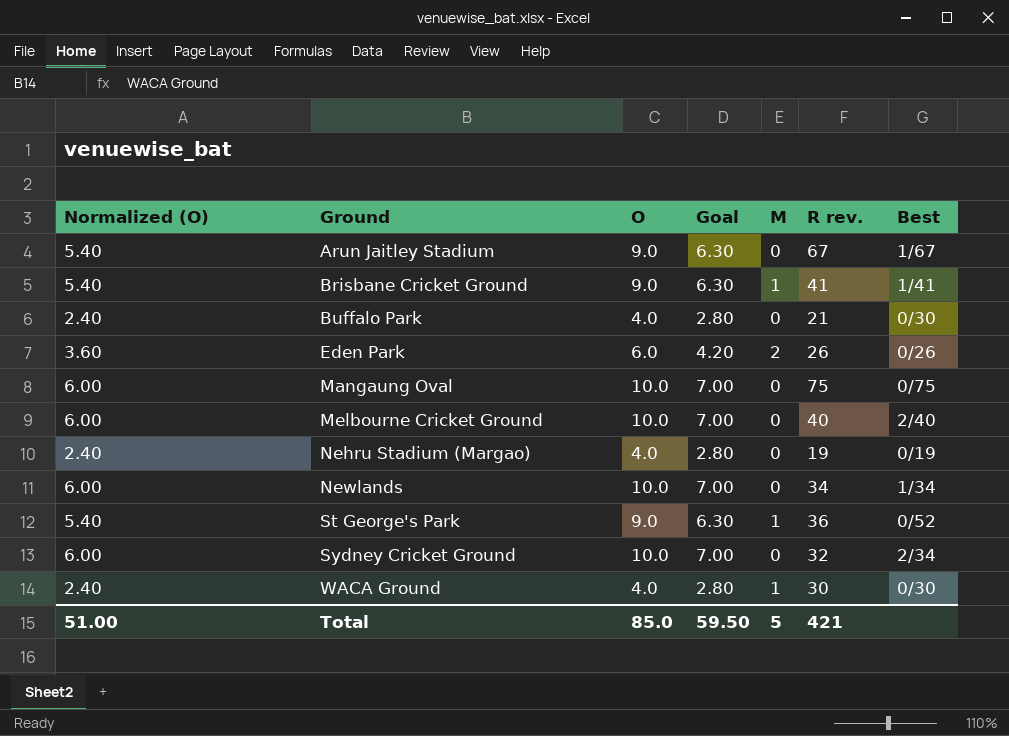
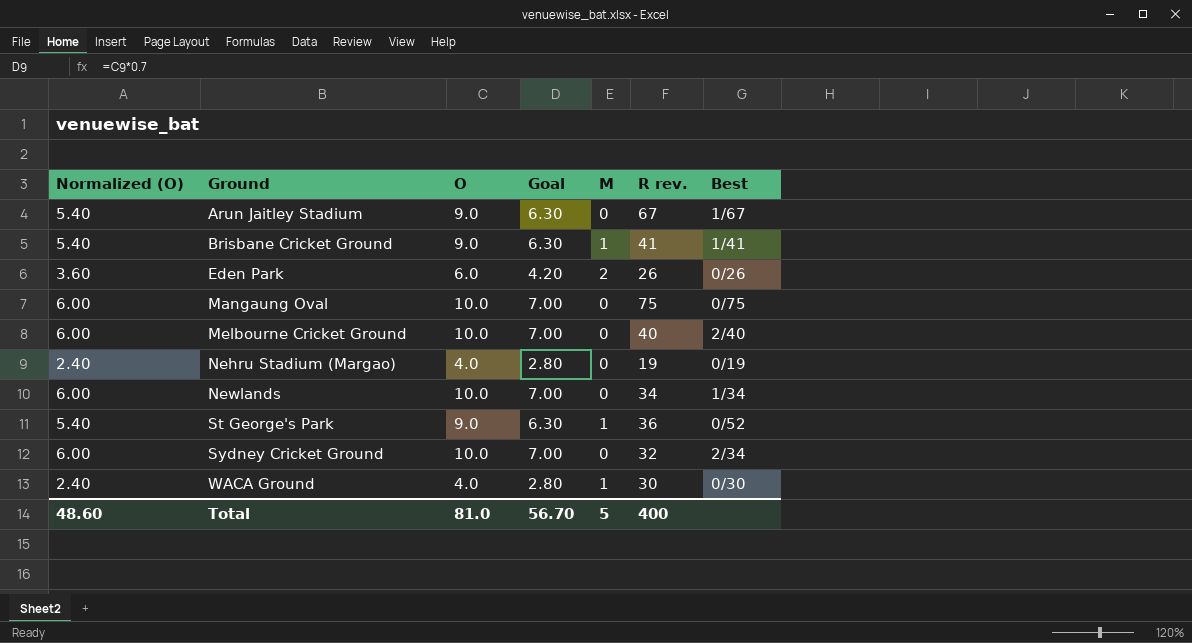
row Buffalo Park: 2.40 | 4.0 | 2.80 | 0 | 21 | 0/30 -> none
Total | Normalized (O): 51.00 -> 48.60
Total | O: 85.0 -> 81.0
Total | Goal: 59.50 -> 56.70
Total | R rev.: 421 -> 400

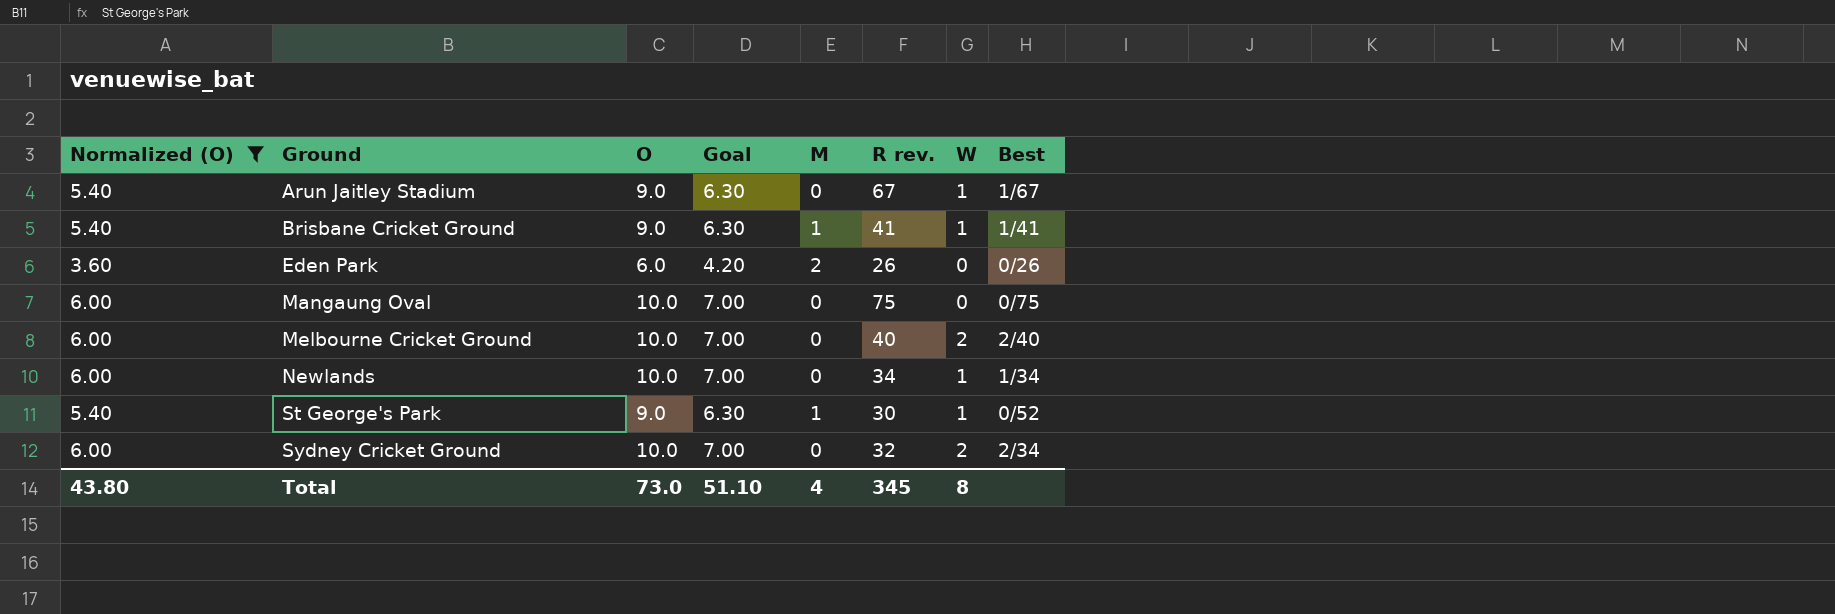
filter: none -> Normalized (O) != 2.40
column W | position: none -> 7
St George's Park | R rev.: 36 -> 30
Total | Normalized (O): 48.60 -> 43.80
Total | O: 81.0 -> 73.0
Total | Goal: 56.70 -> 51.10
Total | M: 5 -> 4
Total | R rev.: 400 -> 345

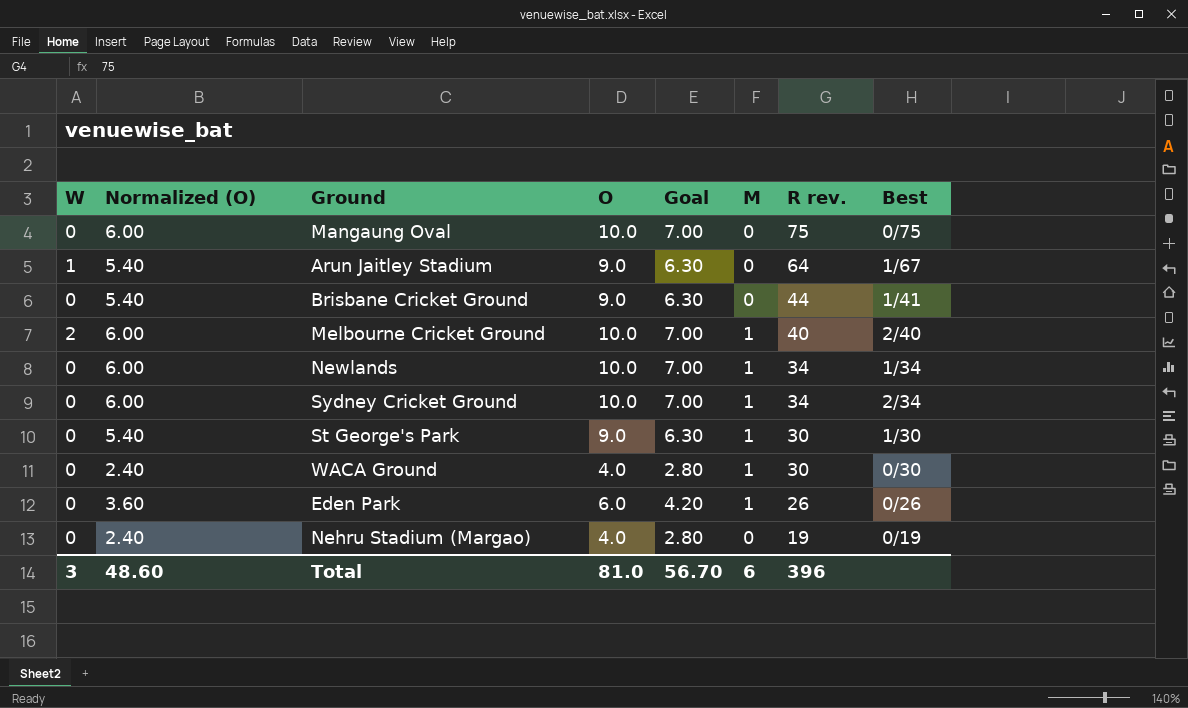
filter: Normalized (O) != 2.40 -> none
row order: Ground ascending -> R rev. descending
column W | position: 7 -> 1
Arun Jaitley Stadium | R rev.: 67 -> 64
Brisbane Cricket Ground | W: 1 -> 0
Brisbane Cricket Ground | M: 1 -> 0
Brisbane Cricket Ground | R rev.: 41 -> 44
Melbourne Cricket Ground | M: 0 -> 1
Newlands | W: 1 -> 0
Newlands | M: 0 -> 1
Sydney Cricket Ground | W: 2 -> 0
Sydney Cricket Ground | M: 0 -> 1
Sydney Cricket Ground | R rev.: 32 -> 34
St George's Park | W: 1 -> 0
St George's Park | Best: 0/52 -> 1/30
Eden Park | M: 2 -> 1
Total | W: 8 -> 3
Total | Normalized (O): 43.80 -> 48.60
Total | O: 73.0 -> 81.0
Total | Goal: 51.10 -> 56.70
Total | M: 4 -> 6
Total | R rev.: 345 -> 396

